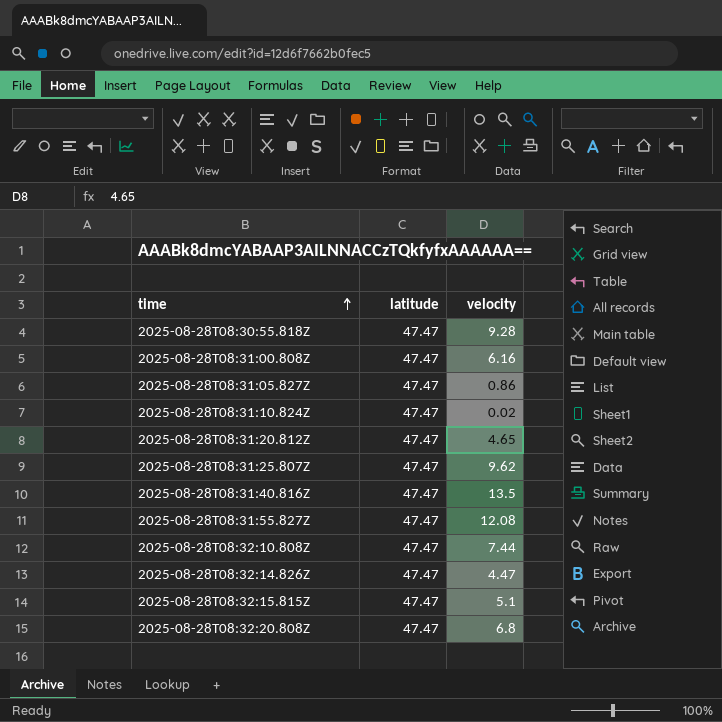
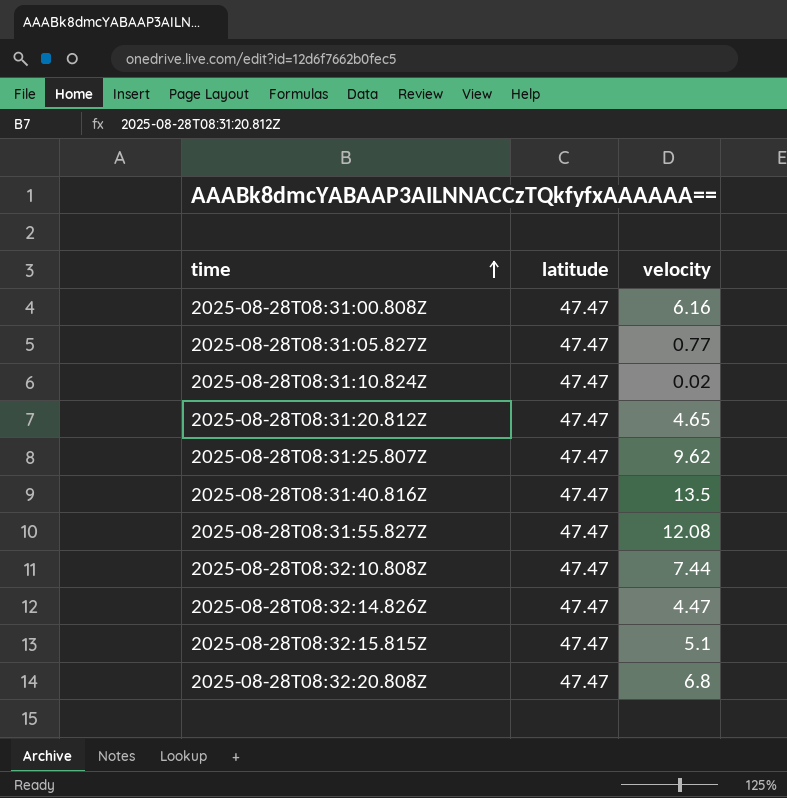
row 2025-08-28T08:30:55.818Z: 47.47 | 9.28 -> none
2025-08-28T08:31:05.827Z | velocity: 0.86 -> 0.77

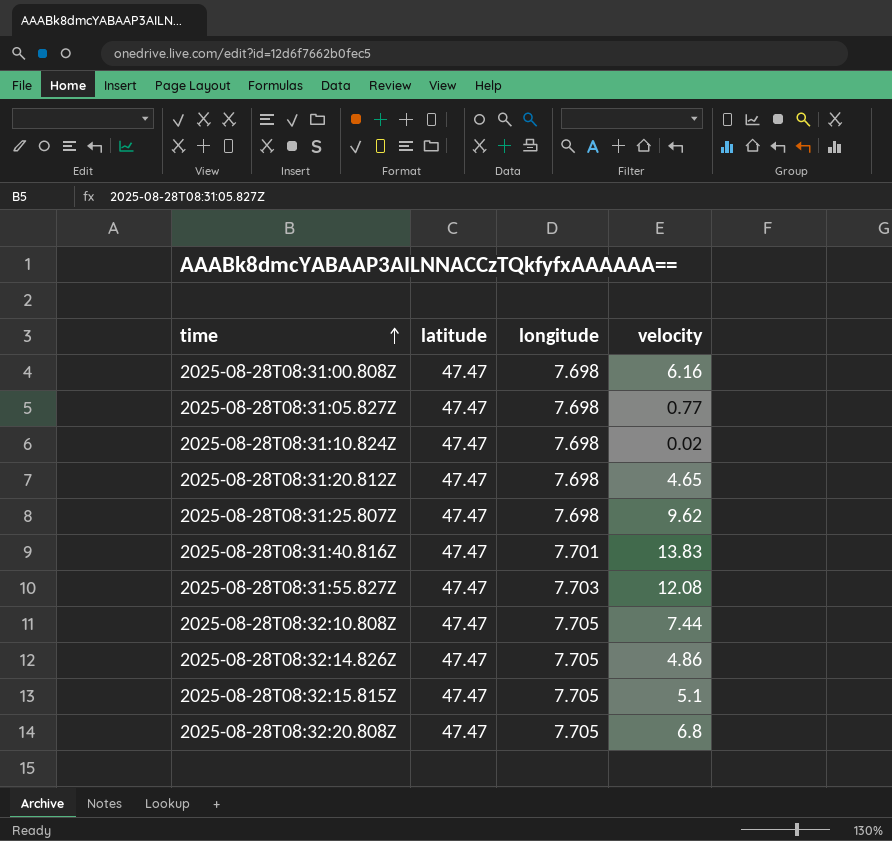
column longitude | position: none -> 3
2025-08-28T08:31:40.816Z | velocity: 13.5 -> 13.83
2025-08-28T08:32:14.826Z | velocity: 4.47 -> 4.86

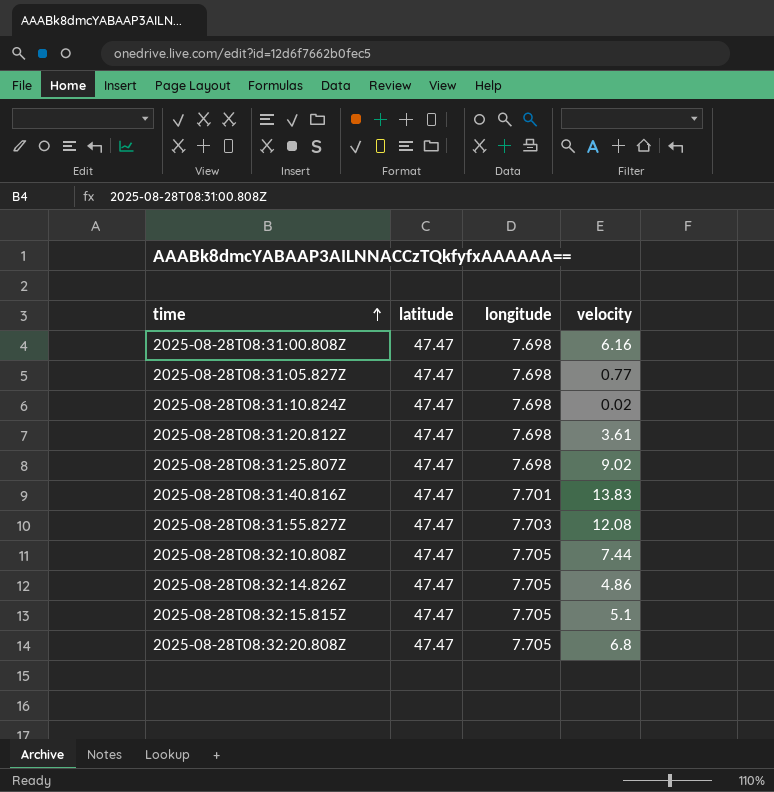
2025-08-28T08:31:20.812Z | velocity: 4.65 -> 3.61
2025-08-28T08:31:25.807Z | velocity: 9.62 -> 9.02

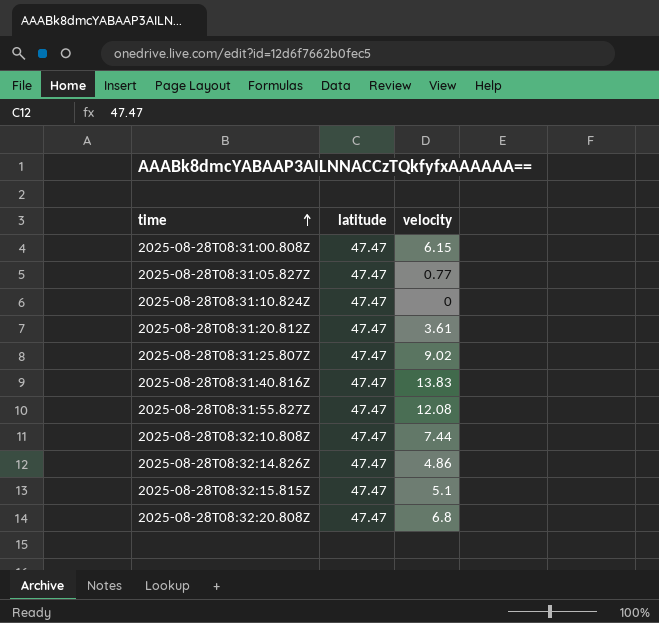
column longitude | position: 3 -> none
2025-08-28T08:31:00.808Z | velocity: 6.16 -> 6.15
2025-08-28T08:31:10.824Z | velocity: 0.02 -> 0

